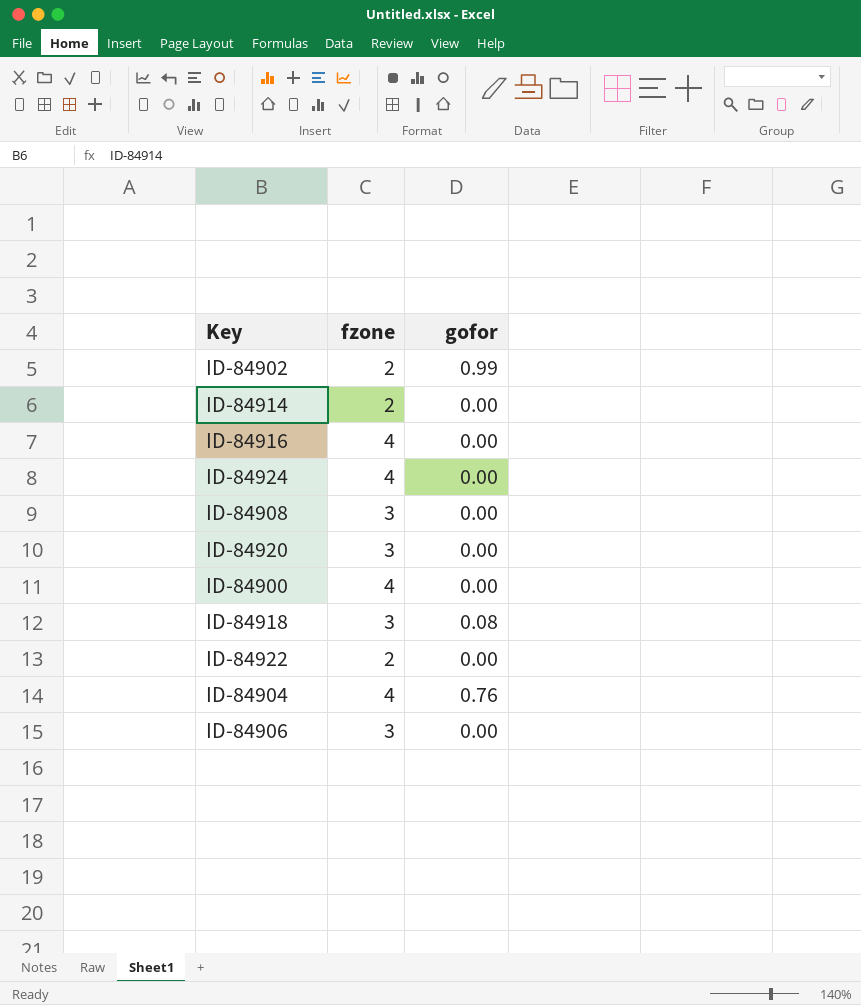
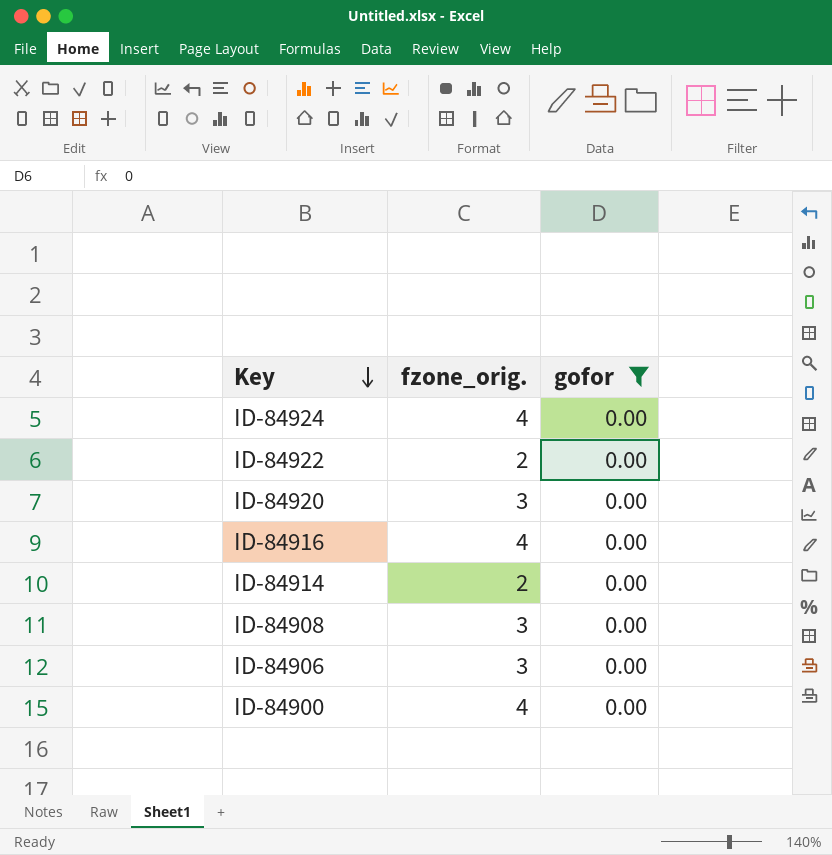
filter: none -> gofor = 0.00
row order: none -> Key descending
column name: fzone -> fzone_orig.

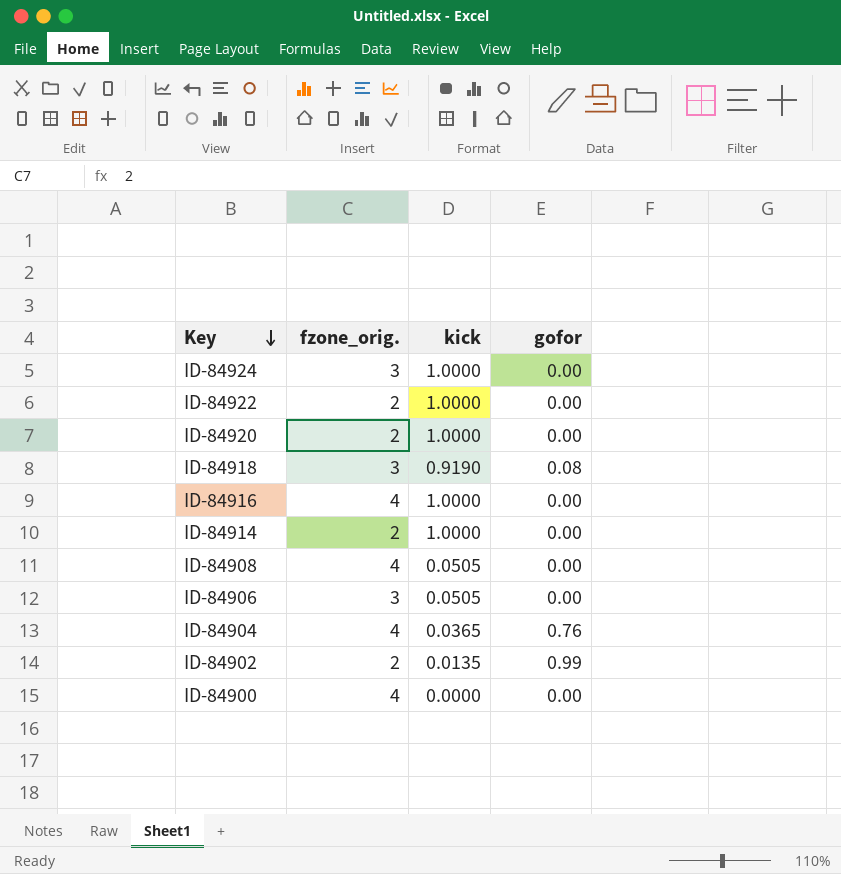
filter: gofor = 0.00 -> none
column kick | position: none -> 3
ID-84924 | fzone_orig.: 4 -> 3
ID-84920 | fzone_orig.: 3 -> 2
ID-84908 | fzone_orig.: 3 -> 4

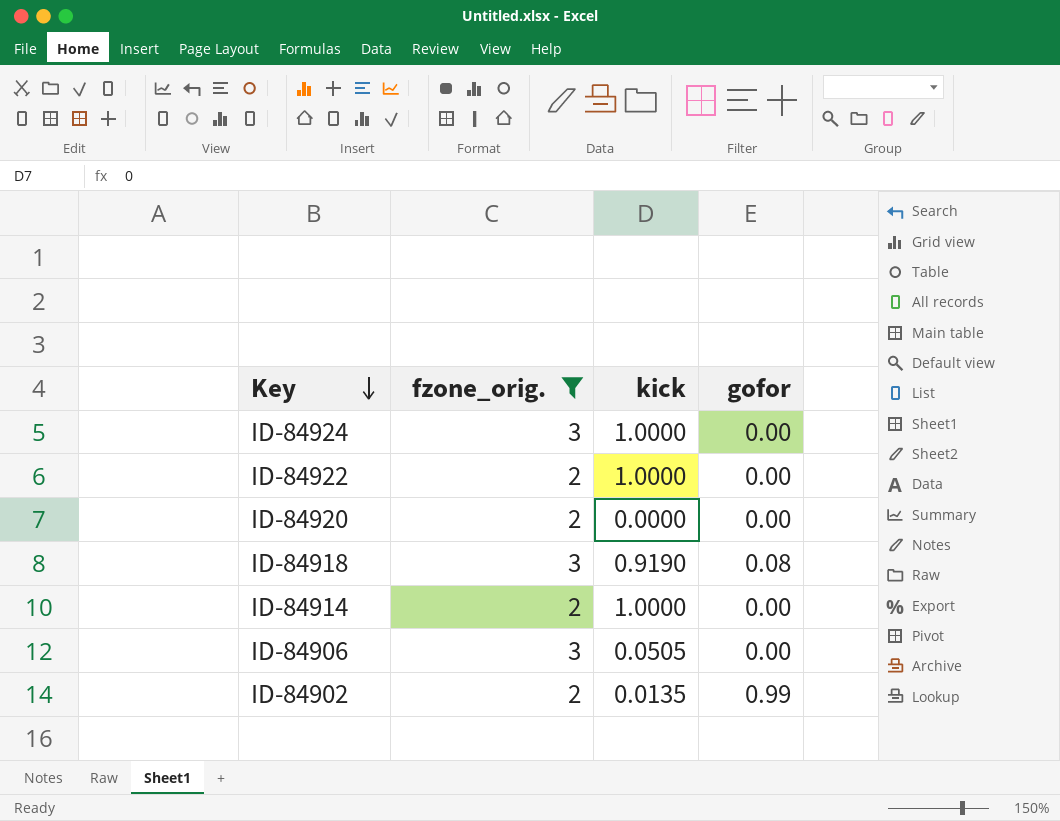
filter: none -> fzone_orig. != 4
ID-84920 | kick: 1.0000 -> 0.0000

